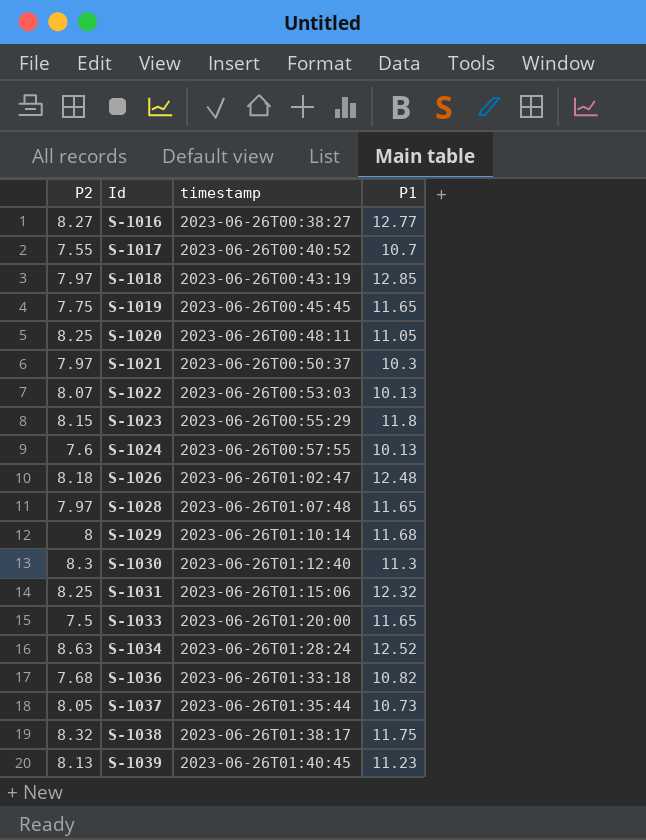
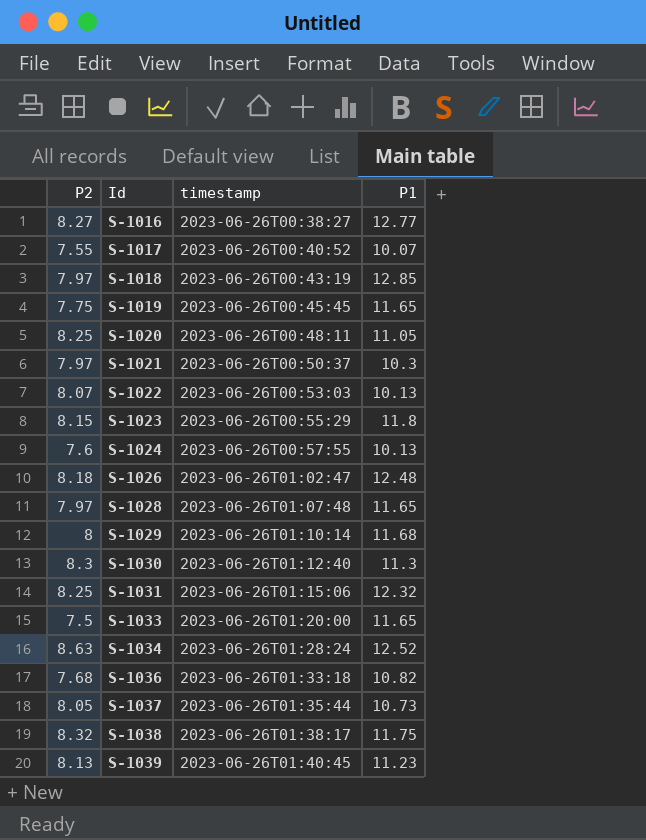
S-1017 | P1: 10.7 -> 10.07

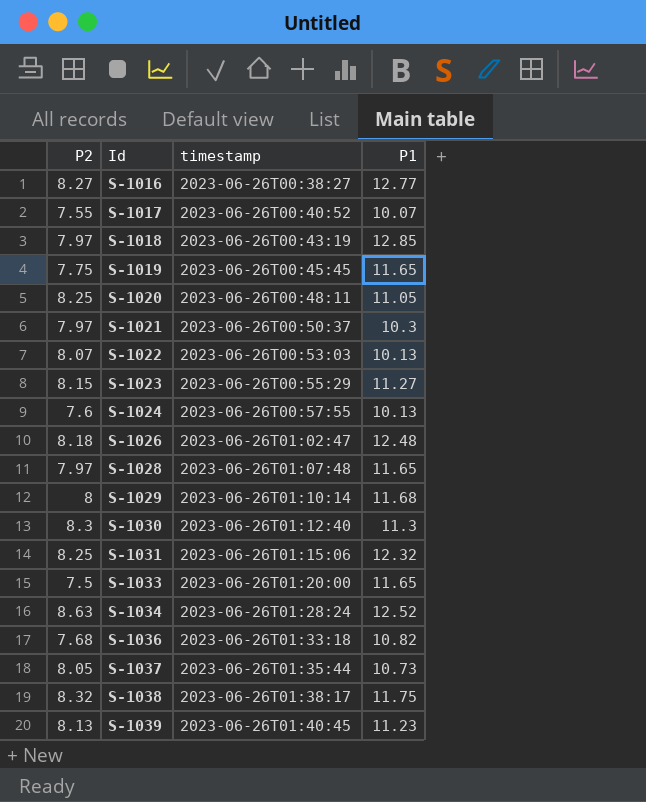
S-1023 | P1: 11.8 -> 11.27

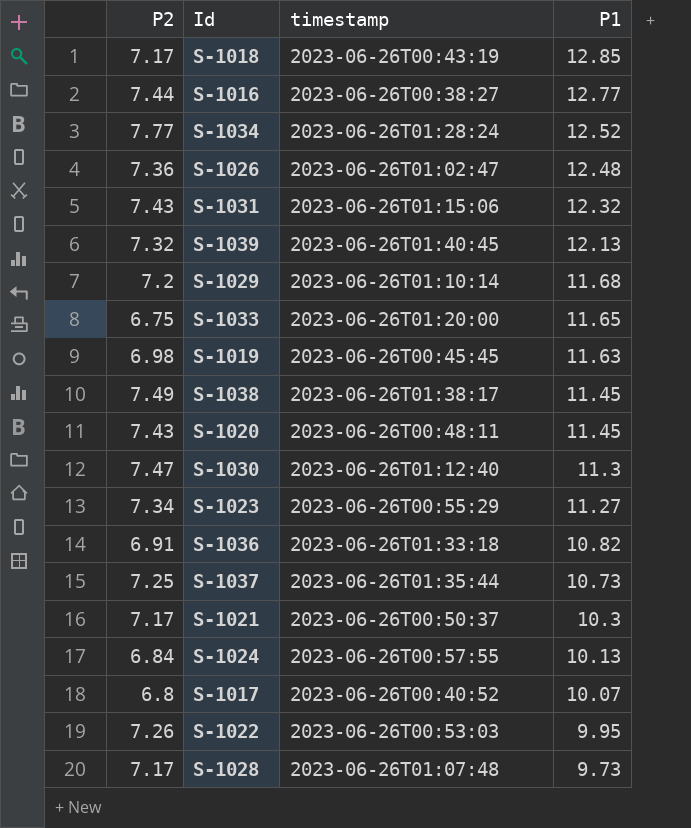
row order: Id ascending -> P1 descending
S-1018 | P2: 7.97 -> 7.17
S-1016 | P2: 8.27 -> 7.44
S-1034 | P2: 8.63 -> 7.77
S-1026 | P2: 8.18 -> 7.36
S-1031 | P2: 8.25 -> 7.43
S-1039 | P2: 8.13 -> 7.32
S-1039 | P1: 11.23 -> 12.13
S-1029 | P2: 8 -> 7.2
S-1033 | P2: 7.5 -> 6.75
S-1019 | P2: 7.75 -> 6.98
S-1019 | P1: 11.65 -> 11.63
S-1038 | P2: 8.32 -> 7.49
S-1038 | P1: 11.75 -> 11.45
S-1020 | P2: 8.25 -> 7.43
S-1020 | P1: 11.05 -> 11.45
S-1030 | P2: 8.3 -> 7.47
S-1023 | P2: 8.15 -> 7.34
S-1036 | P2: 7.68 -> 6.91
S-1037 | P2: 8.05 -> 7.25
S-1021 | P2: 7.97 -> 7.17
S-1024 | P2: 7.6 -> 6.84
S-1017 | P2: 7.55 -> 6.8
S-1022 | P2: 8.07 -> 7.26
S-1022 | P1: 10.13 -> 9.95
S-1028 | P2: 7.97 -> 7.17
S-1028 | P1: 11.65 -> 9.73

